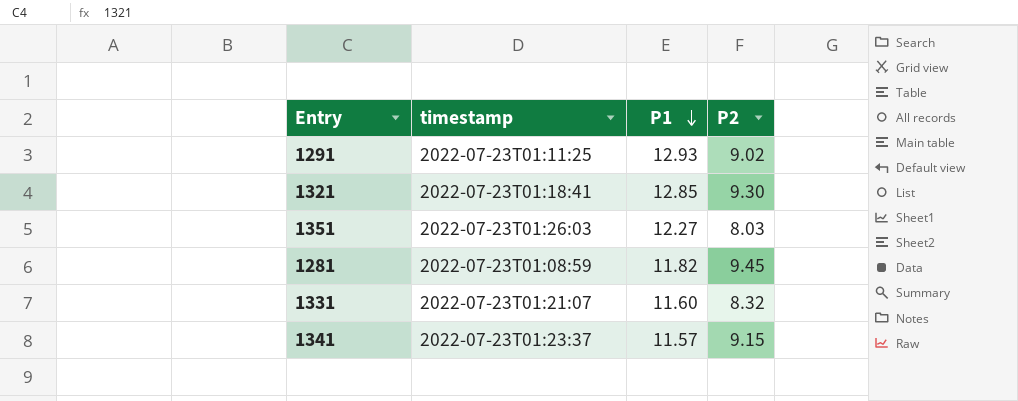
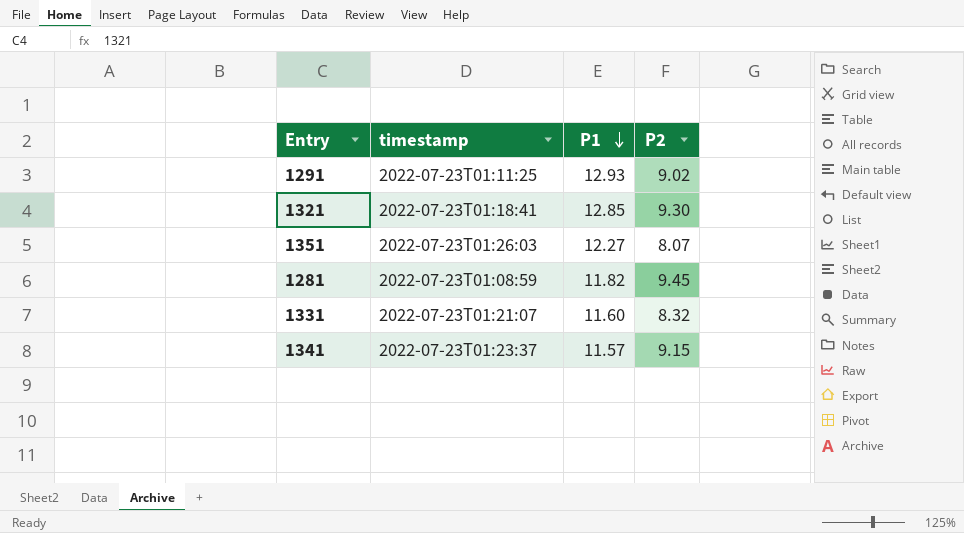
1351 | P2: 8.03 -> 8.07

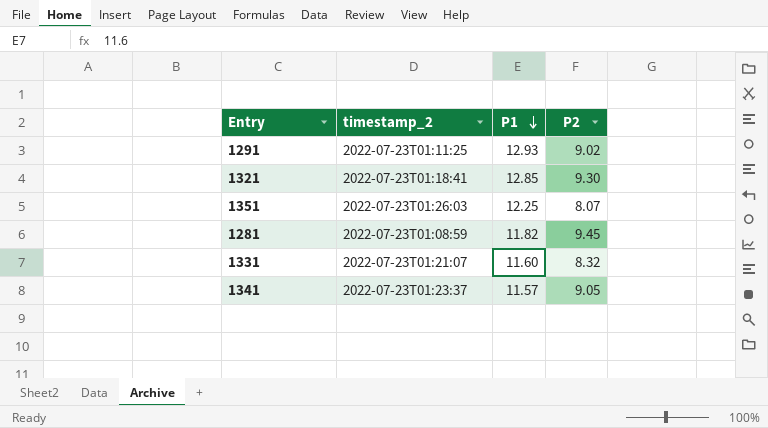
column name: timestamp -> timestamp_2
1351 | P1: 12.27 -> 12.25
1341 | P2: 9.15 -> 9.05

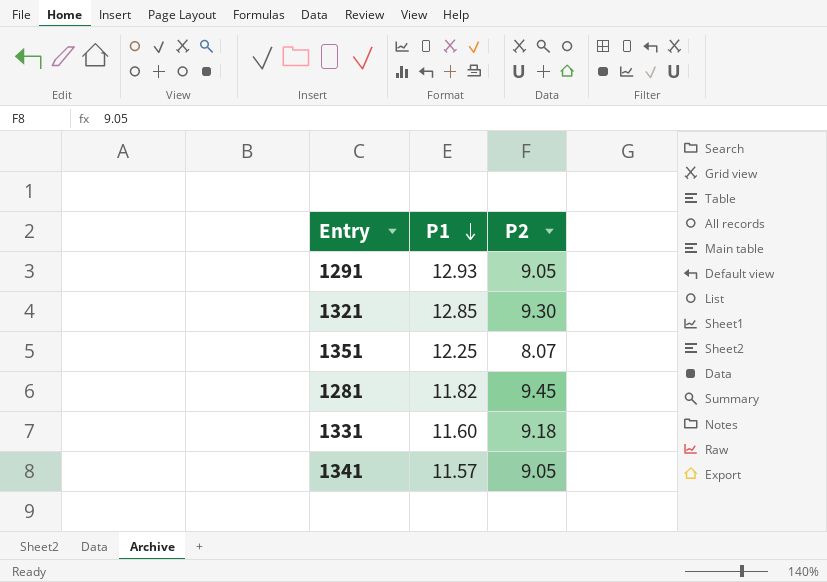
column timestamp_2 | position: 2 -> none
1291 | P2: 9.02 -> 9.05
1331 | P2: 8.32 -> 9.18

